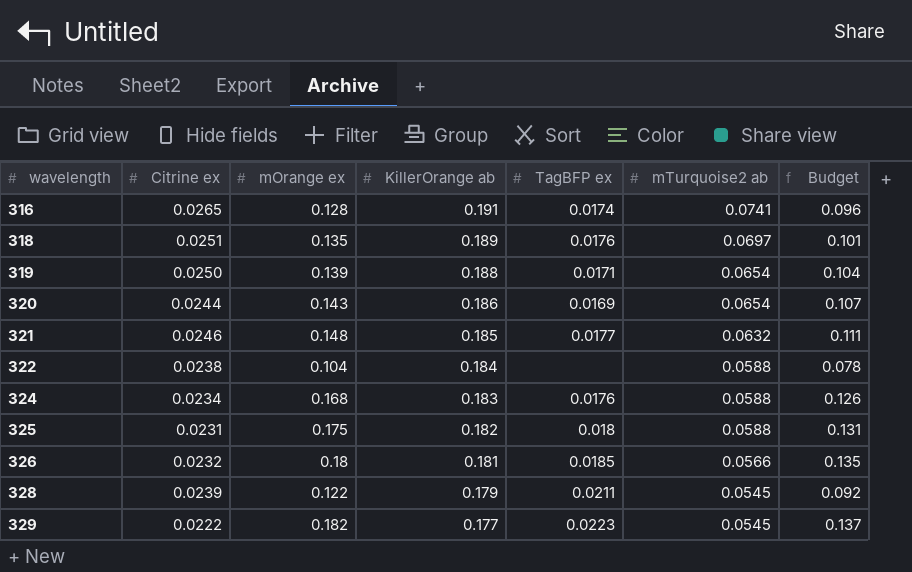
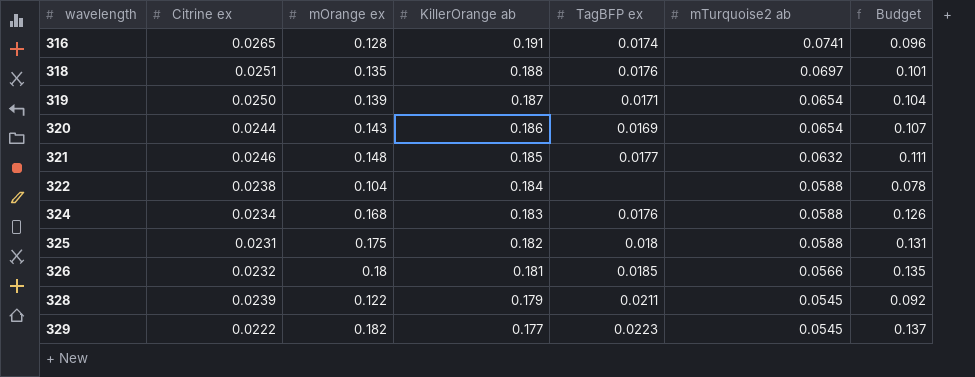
318 | KillerOrange ab: 0.189 -> 0.188
319 | KillerOrange ab: 0.188 -> 0.187

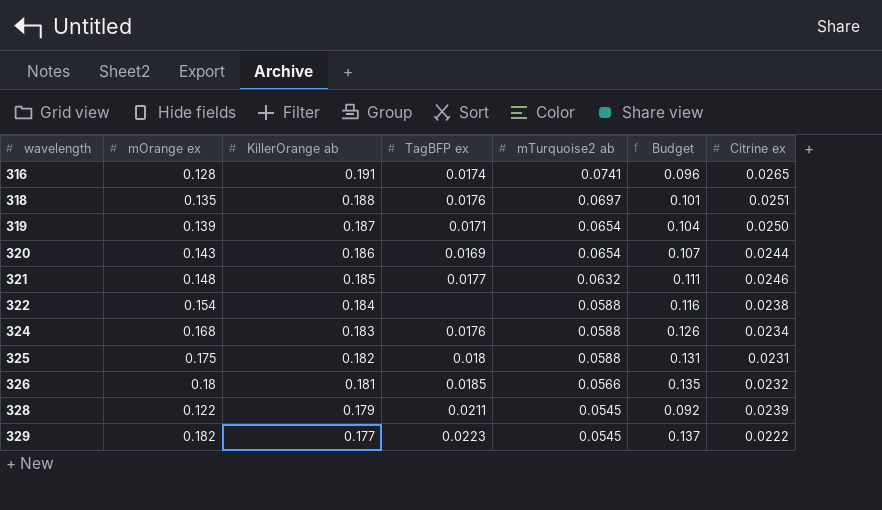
column Citrine ex | position: 2 -> 7
322 | mOrange ex: 0.104 -> 0.154
322 | Budget: 0.078 -> 0.116

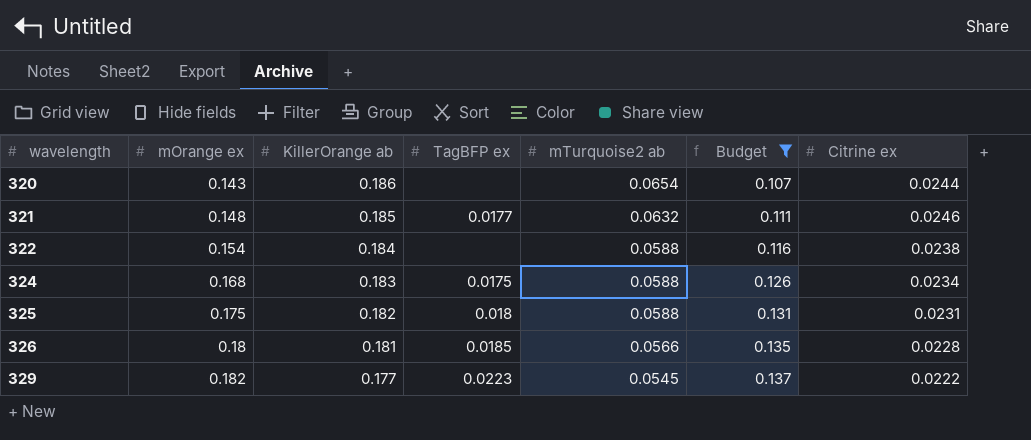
filter: none -> Budget >= 0.107
320 | TagBFP ex: 0.0169 -> none
324 | TagBFP ex: 0.0176 -> 0.0175
326 | Citrine ex: 0.0232 -> 0.0228

